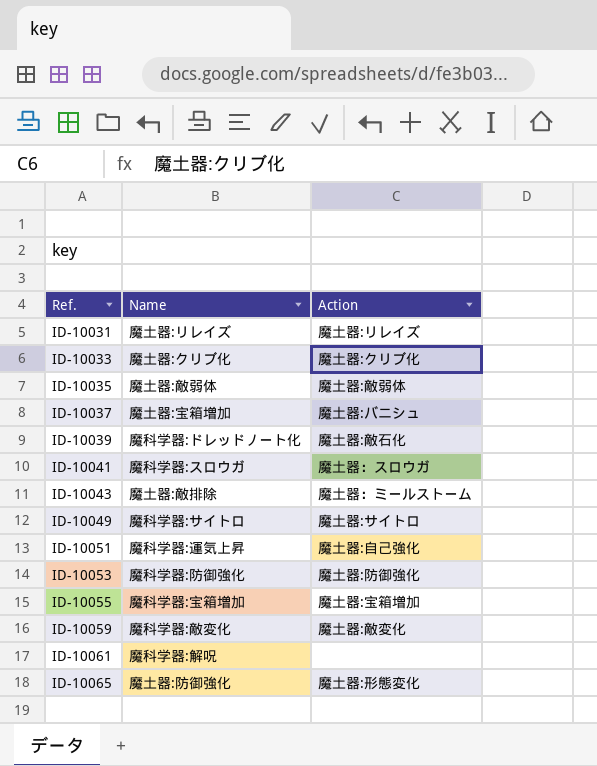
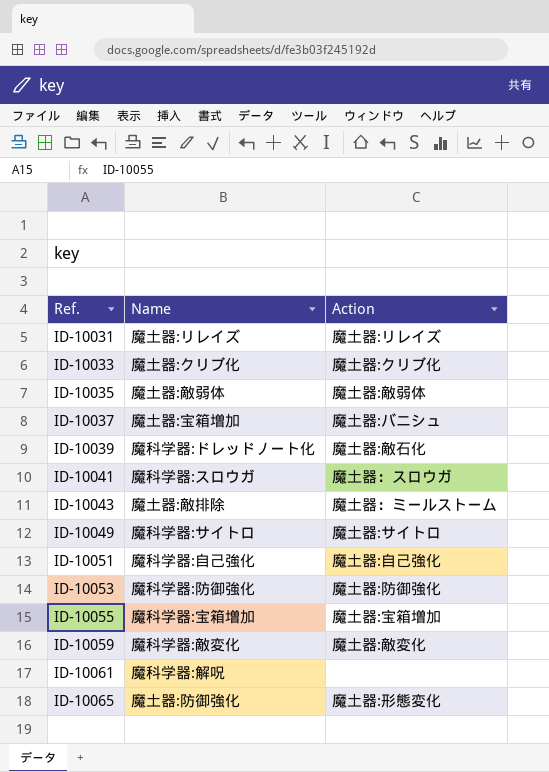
ID-10051 | Name: 魔科学器:運気上昇 -> 魔科学器:自己強化

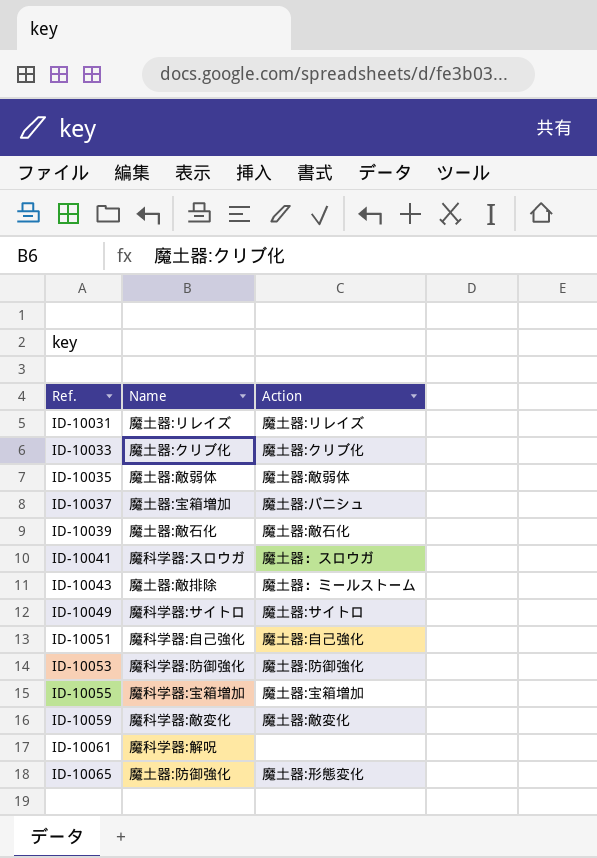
ID-10039 | Name: 魔科学器:ドレッドノート化 -> 魔土器:敵石化

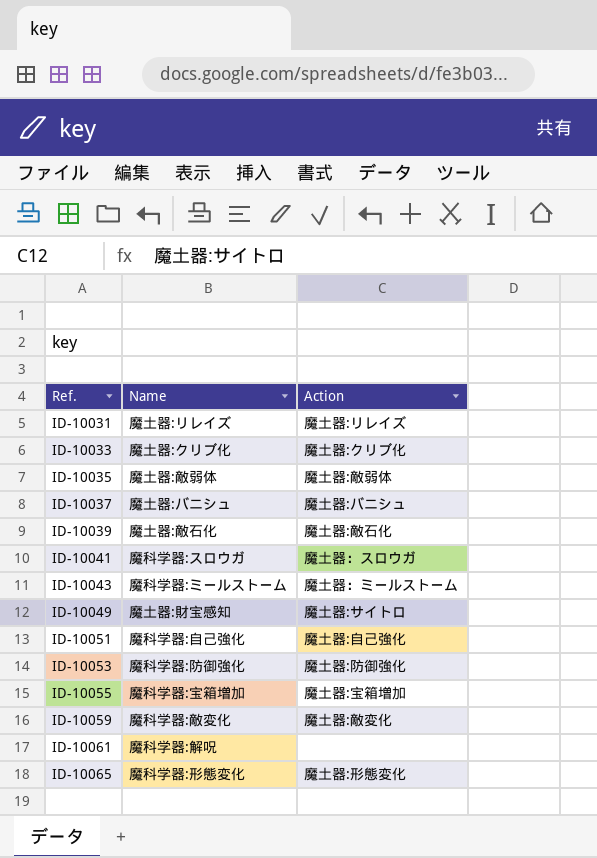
ID-10037 | Name: 魔土器:宝箱増加 -> 魔土器:バニシュ
ID-10043 | Name: 魔土器:敵排除 -> 魔科学器:ミールストーム
ID-10049 | Name: 魔科学器:サイトロ -> 魔土器:財宝感知
ID-10065 | Name: 魔土器:防御強化 -> 魔科学器:形態変化

